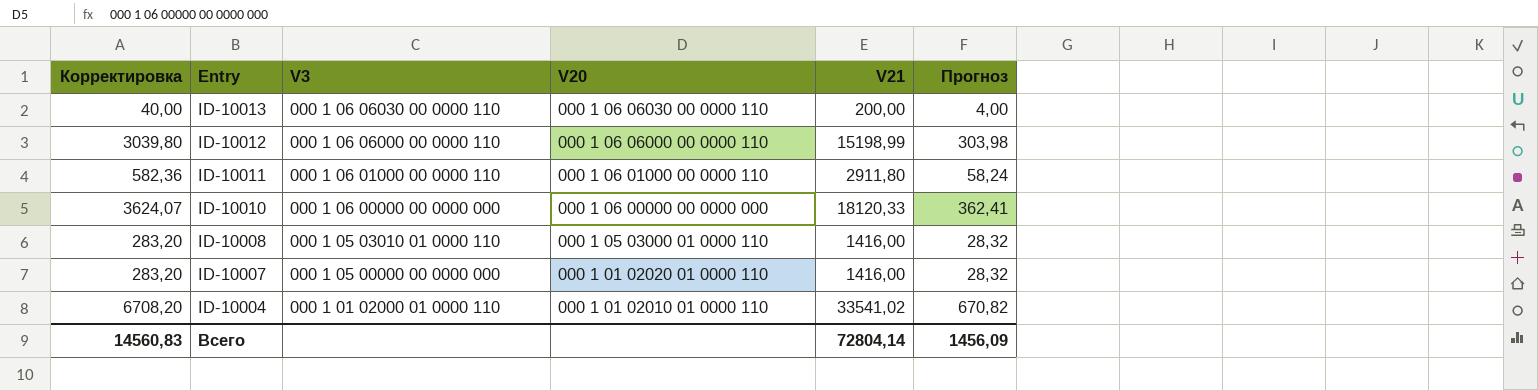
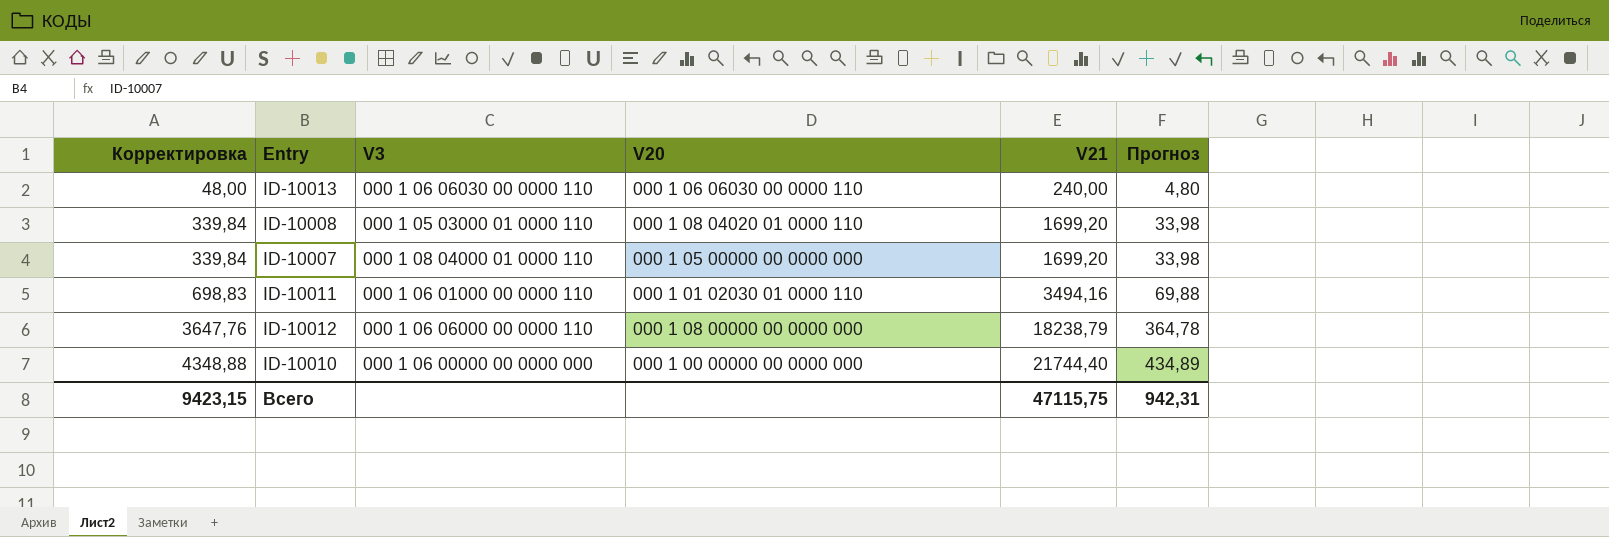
row order: Entry descending -> Корректировка ascending
row ID-10004: 6708,20 | 000 1 01 02000 01 0000 110 | 000 1 01 02010 01 0000 110 | 33541,02 | 670,82 -> none
ID-10013 | Корректировка: 40,00 -> 48,00
ID-10013 | V21: 200,00 -> 240,00
ID-10013 | Прогноз: 4,00 -> 4,80
ID-10008 | Корректировка: 283,20 -> 339,84
ID-10008 | V3: 000 1 05 03010 01 0000 110 -> 000 1 05 03000 01 0000 110
ID-10008 | V20: 000 1 05 03000 01 0000 110 -> 000 1 08 04020 01 0000 110
ID-10008 | V21: 1416,00 -> 1699,20
ID-10008 | Прогноз: 28,32 -> 33,98
ID-10007 | Корректировка: 283,20 -> 339,84
ID-10007 | V3: 000 1 05 00000 00 0000 000 -> 000 1 08 04000 01 0000 110
ID-10007 | V20: 000 1 01 02020 01 0000 110 -> 000 1 05 00000 00 0000 000
ID-10007 | V21: 1416,00 -> 1699,20
ID-10007 | Прогноз: 28,32 -> 33,98
ID-10011 | Корректировка: 582,36 -> 698,83
ID-10011 | V20: 000 1 06 01000 00 0000 110 -> 000 1 01 02030 01 0000 110
ID-10011 | V21: 2911,80 -> 3494,16
ID-10011 | Прогноз: 58,24 -> 69,88
ID-10012 | Корректировка: 3039,80 -> 3647,76
ID-10012 | V20: 000 1 06 06000 00 0000 110 -> 000 1 08 00000 00 0000 000
ID-10012 | V21: 15198,99 -> 18238,79
ID-10012 | Прогноз: 303,98 -> 364,78
ID-10010 | Корректировка: 3624,07 -> 4348,88
ID-10010 | V20: 000 1 06 00000 00 0000 000 -> 000 1 00 00000 00 0000 000
ID-10010 | V21: 18120,33 -> 21744,40
ID-10010 | Прогноз: 362,41 -> 434,89
Всего | Корректировка: 14560,83 -> 9423,15
Всего | V21: 72804,14 -> 47115,75
Всего | Прогноз: 1456,09 -> 942,31

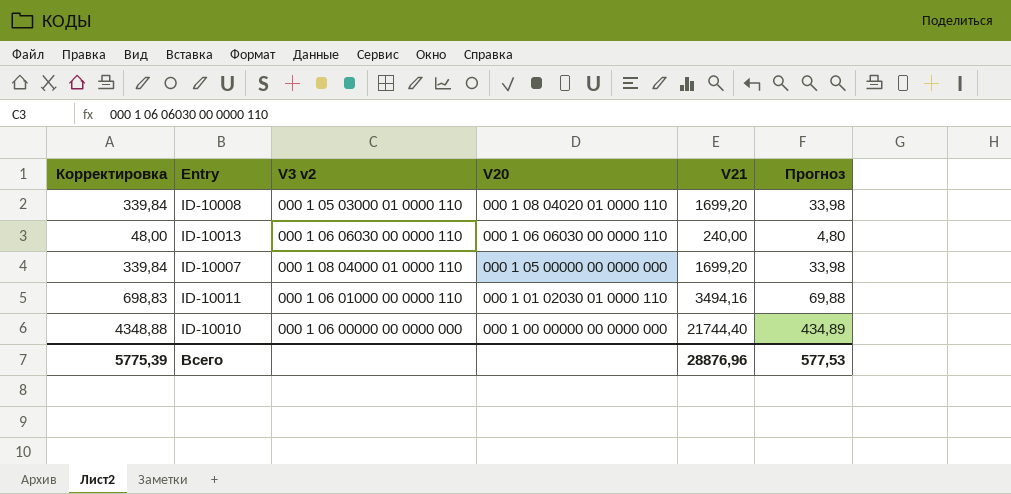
row order: Корректировка ascending -> V20 descending
column name: V3 -> V3 v2
row ID-10012: 3647,76 | 000 1 06 06000 00 0000 110 | 000 1 08 00000 00 0000 000 | 18238,79 | 364,78 -> none
Всего | Корректировка: 9423,15 -> 5775,39
Всего | V21: 47115,75 -> 28876,96
Всего | Прогноз: 942,31 -> 577,53

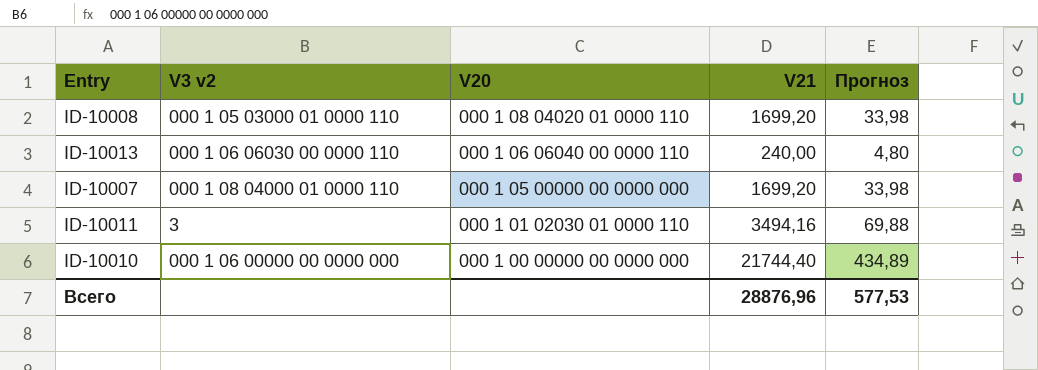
column Корректировка | formula: [V21] * 0,2 -> none
ID-10013 | V20: 000 1 06 06030 00 0000 110 -> 000 1 06 06040 00 0000 110
ID-10011 | V3 v2: 000 1 06 01000 00 0000 110 -> 3

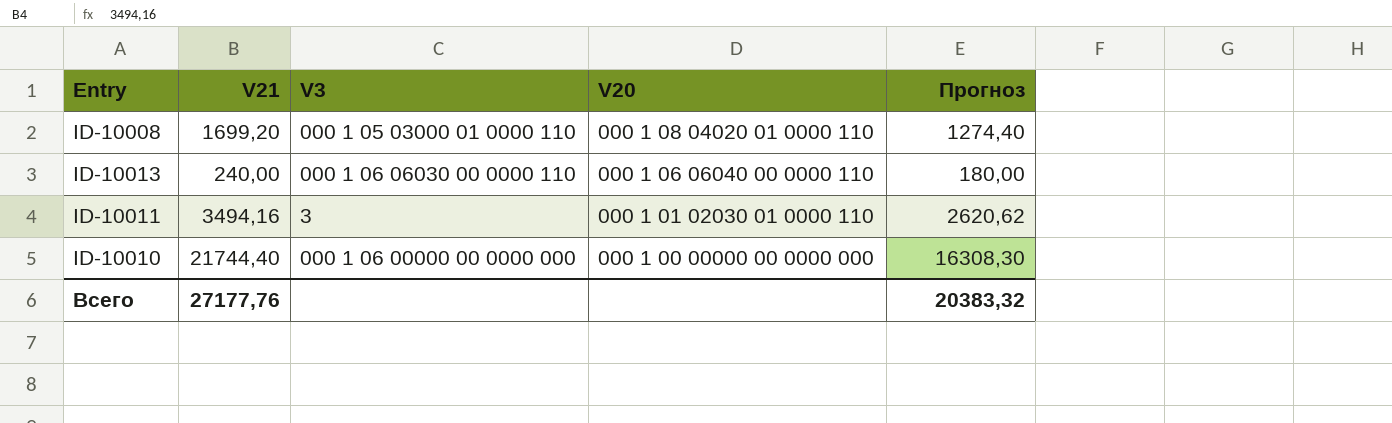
column V21 | position: 4 -> 2
column name: V3 v2 -> V3
column Прогноз | formula: [V21] * 0,02 -> [V21] * 0,75
row ID-10007: 000 1 08 04000 01 0000 110 | 000 1 05 00000 00 0000 000 | 1699,20 | 33,98 -> none
Всего | V21: 28876,96 -> 27177,76
Всего | Прогноз: 577,53 -> 20383,32

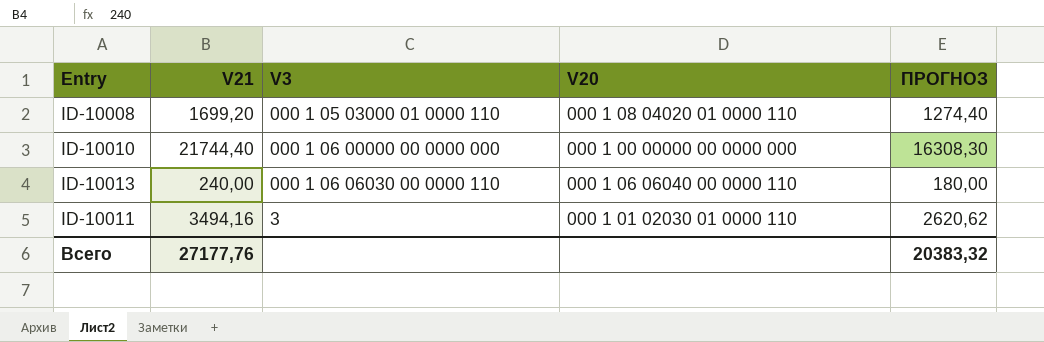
row order: V20 descending -> V3 ascending
column name: Прогноз -> ПРОГНОЗ

